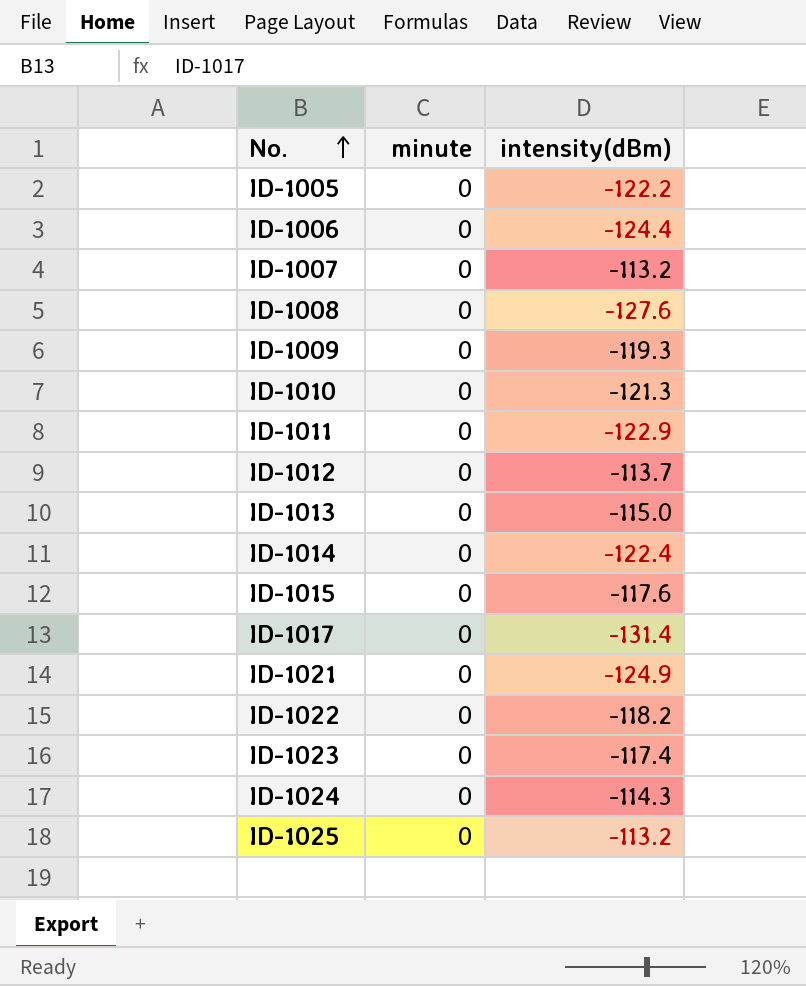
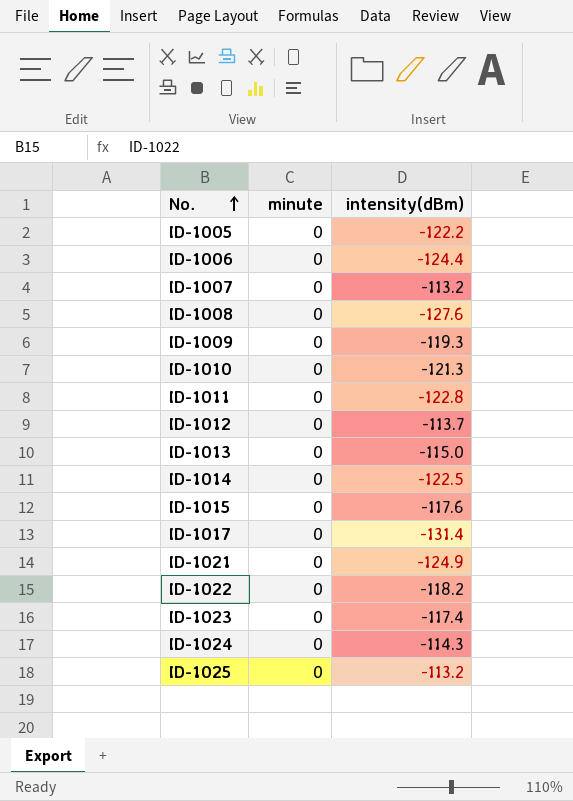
ID-1011 | intensity(dBm): -122.9 -> -122.8
ID-1014 | intensity(dBm): -122.4 -> -122.5

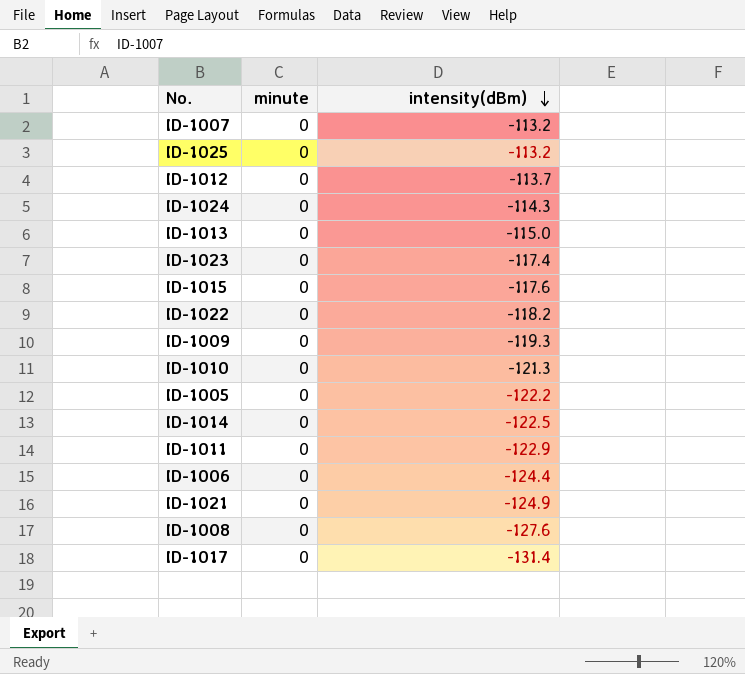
row order: No. ascending -> intensity(dBm) descending
ID-1011 | intensity(dBm): -122.8 -> -122.9

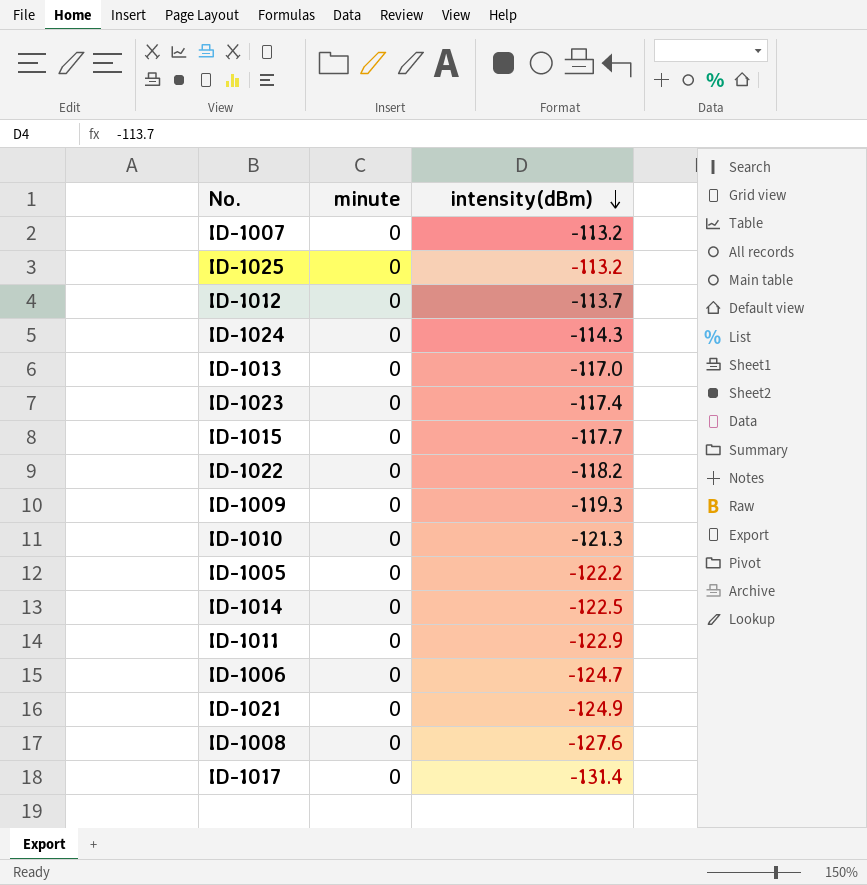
ID-1013 | intensity(dBm): -115.0 -> -117.0
ID-1015 | intensity(dBm): -117.6 -> -117.7
ID-1006 | intensity(dBm): -124.4 -> -124.7

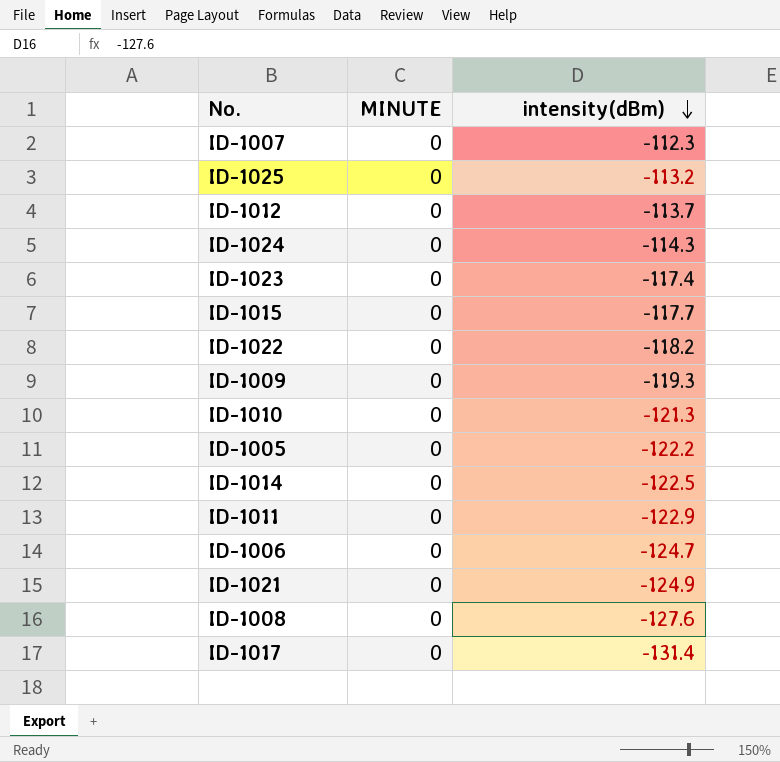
column name: minute -> MINUTE
row ID-1013: 0 | -117.0 -> none
ID-1007 | intensity(dBm): -113.2 -> -112.3

